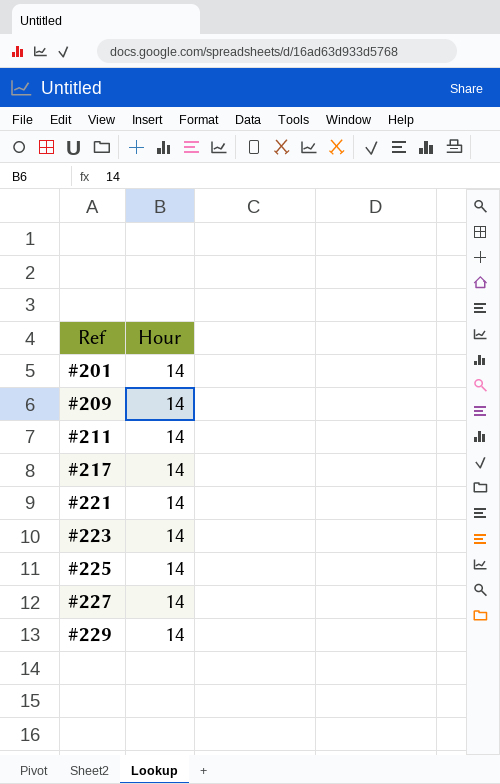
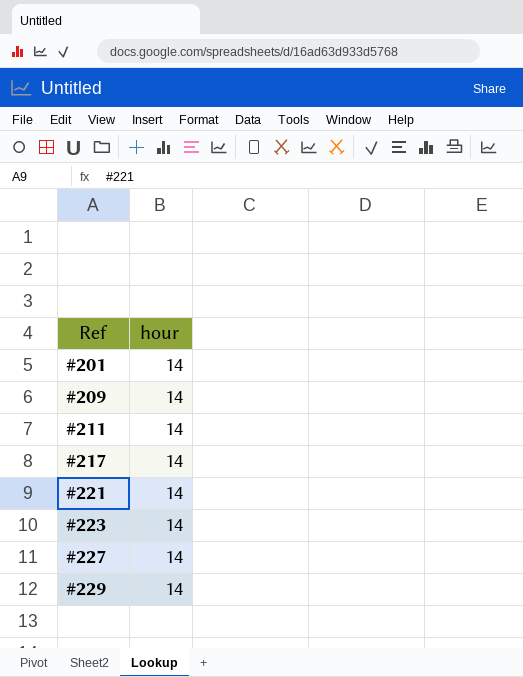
column name: Hour -> hour
row #225: 14 -> none

